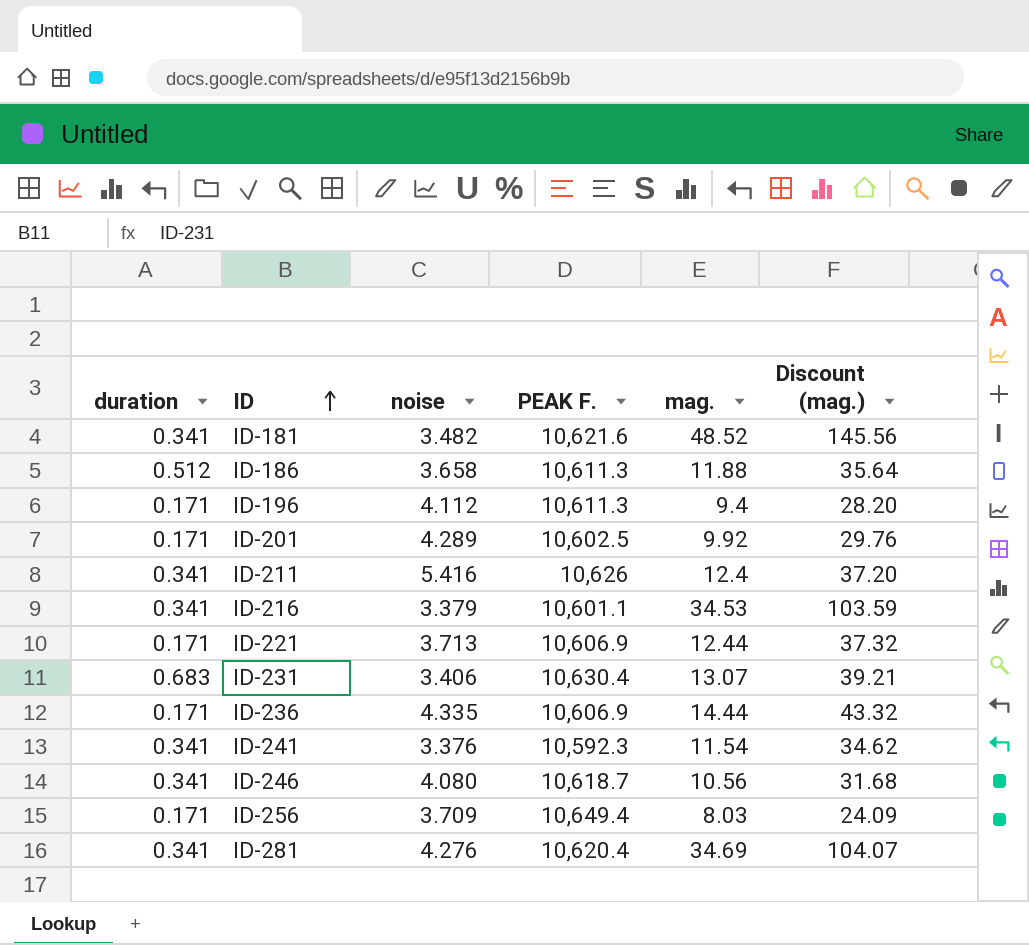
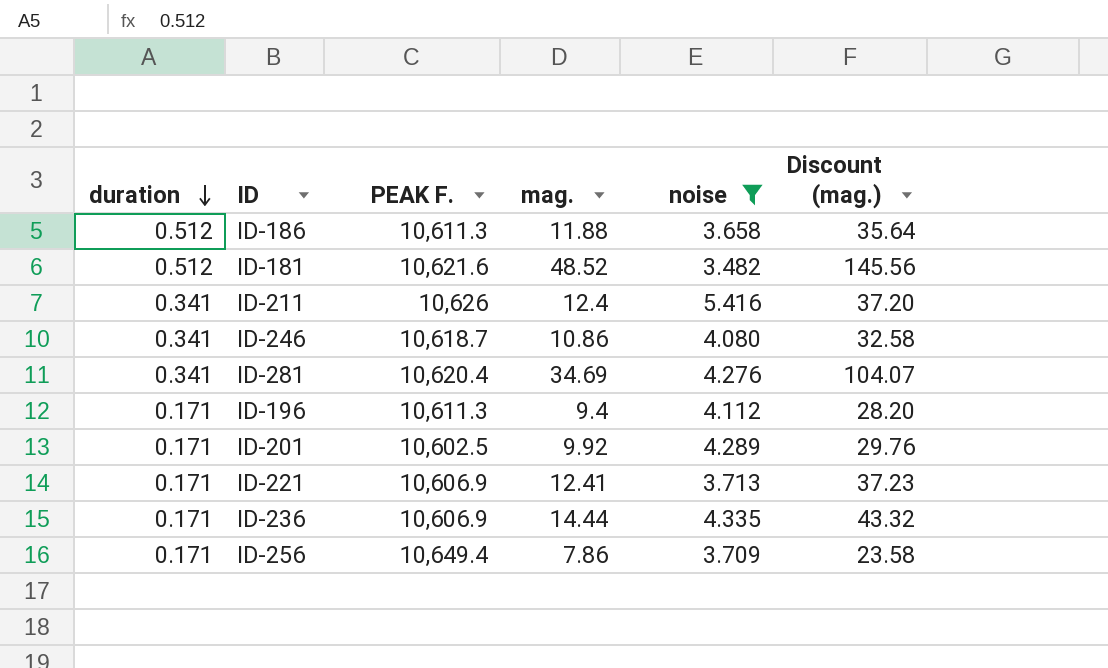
filter: none -> noise >= 3.482
row order: ID ascending -> duration descending
column noise | position: 3 -> 5
ID-181 | duration: 0.341 -> 0.512
ID-246 | mag.: 10.56 -> 10.86
ID-246 | Discount (mag.): 31.68 -> 32.58
ID-221 | mag.: 12.44 -> 12.41
ID-221 | Discount (mag.): 37.32 -> 37.23
ID-256 | mag.: 8.03 -> 7.86
ID-256 | Discount (mag.): 24.09 -> 23.58

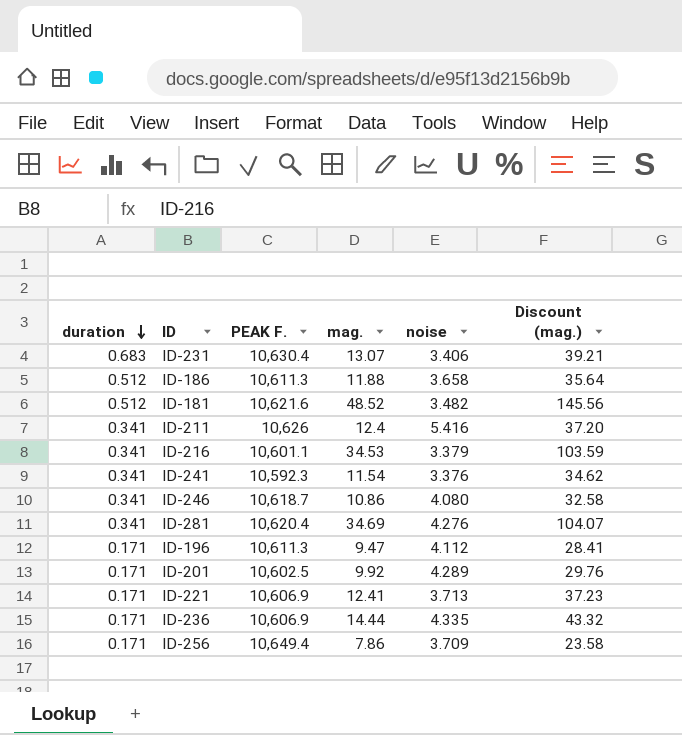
filter: noise >= 3.482 -> none
ID-196 | mag.: 9.4 -> 9.47
ID-196 | Discount (mag.): 28.20 -> 28.41

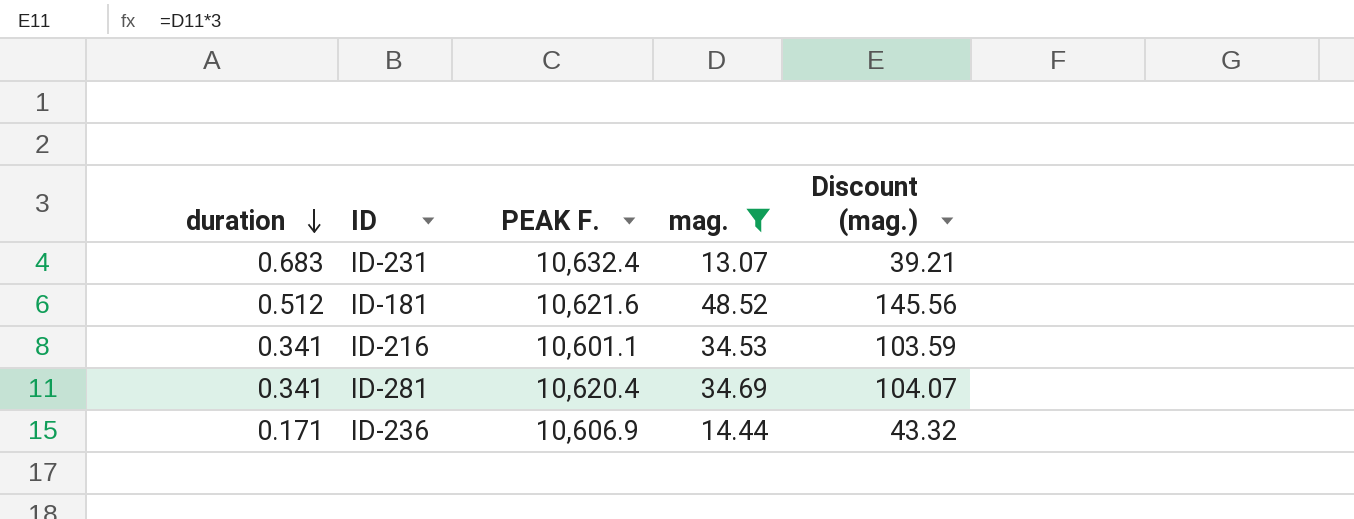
filter: none -> mag. >= 13.07
column noise | position: 5 -> none
ID-231 | PEAK F.: 10,630.4 -> 10,632.4

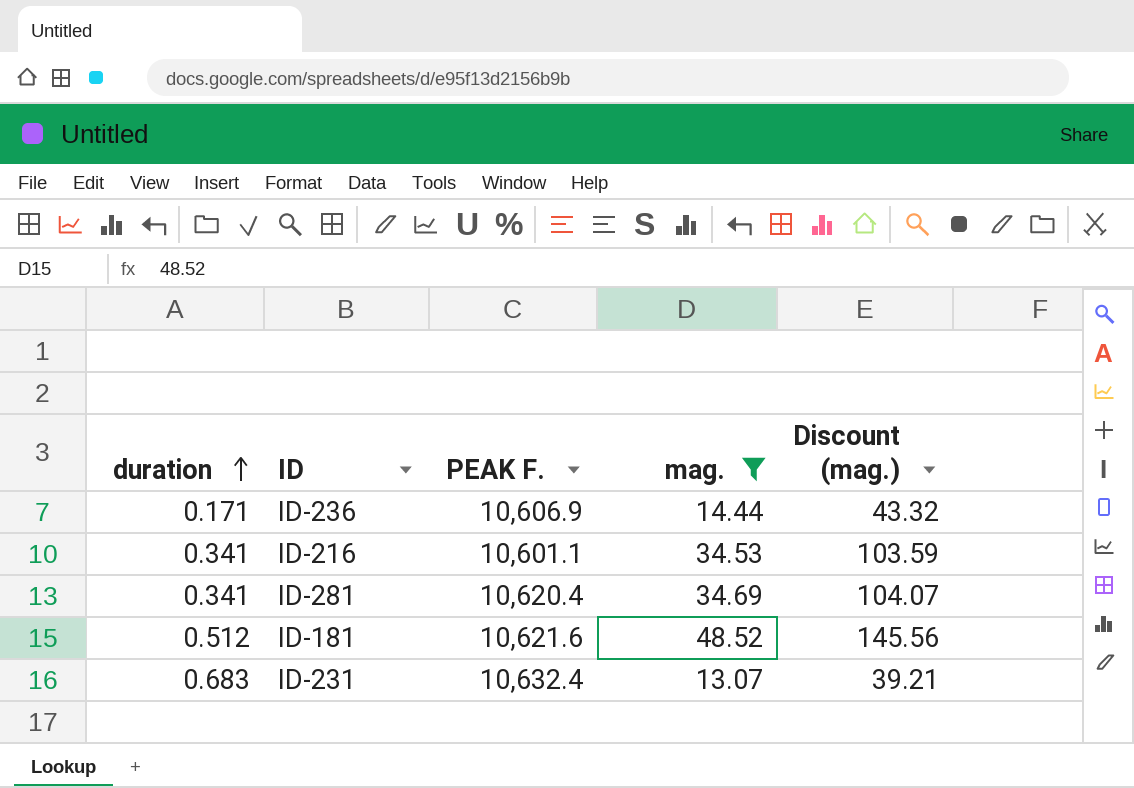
row order: duration descending -> duration ascending

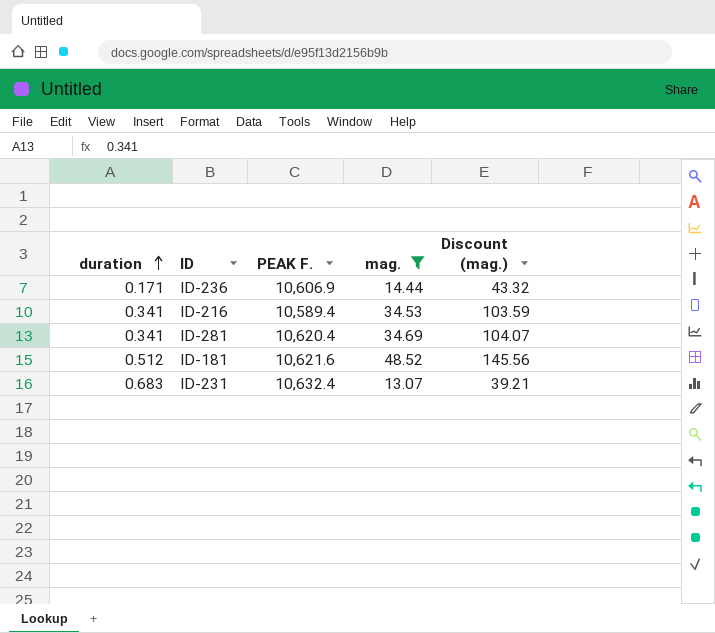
ID-216 | PEAK F.: 10,601.1 -> 10,589.4

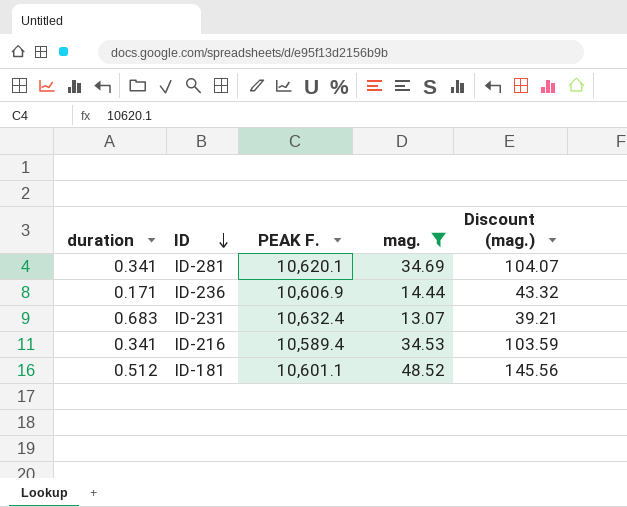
row order: duration ascending -> ID descending
ID-281 | PEAK F.: 10,620.4 -> 10,620.1
ID-181 | PEAK F.: 10,621.6 -> 10,601.1

